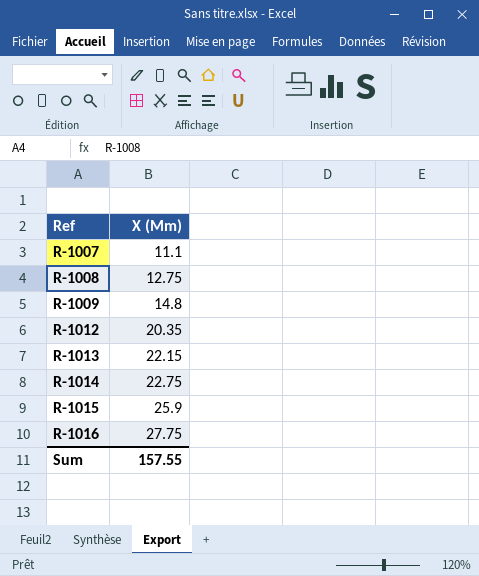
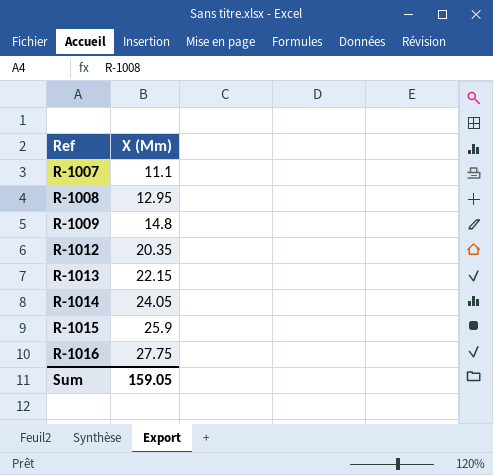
R-1008 | X (Μm): 12.75 -> 12.95
R-1014 | X (Μm): 22.75 -> 24.05
Sum | X (Μm): 157.55 -> 159.05

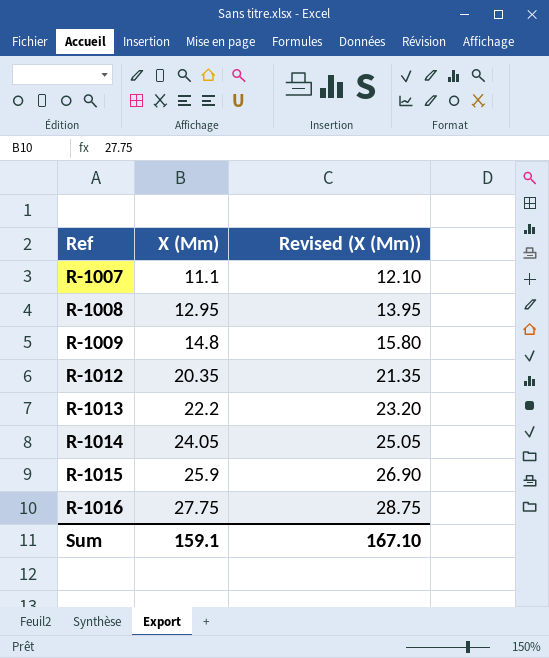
column Revised (X (Μm)) | formula: none -> [X (Μm)] + 1
R-1013 | X (Μm): 22.15 -> 22.2
Sum | X (Μm): 159.05 -> 159.1

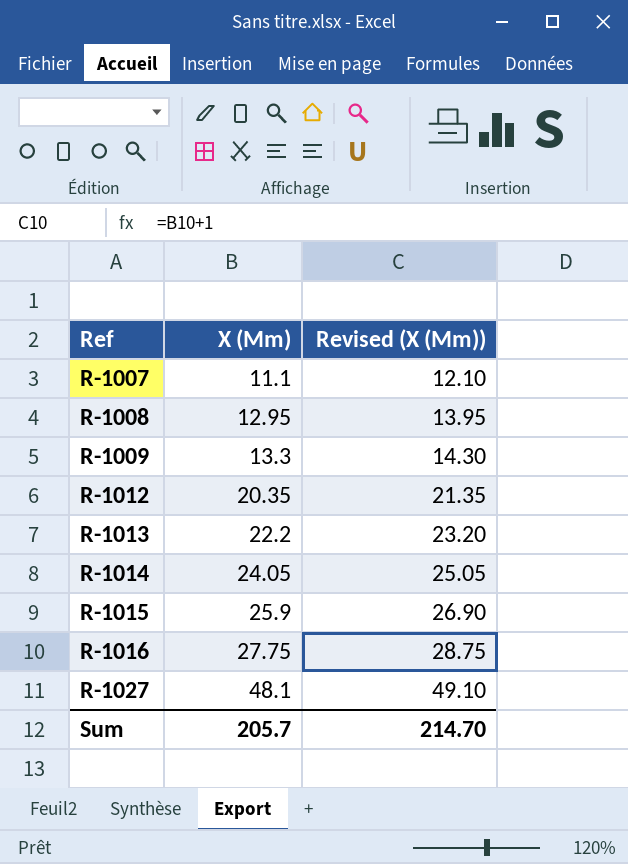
R-1009 | X (Μm): 14.8 -> 13.3
R-1009 | Revised (X (Μm)): 15.80 -> 14.30
row R-1027: none -> 48.1 | 49.10
Sum | X (Μm): 159.1 -> 205.7
Sum | Revised (X (Μm)): 167.10 -> 214.70

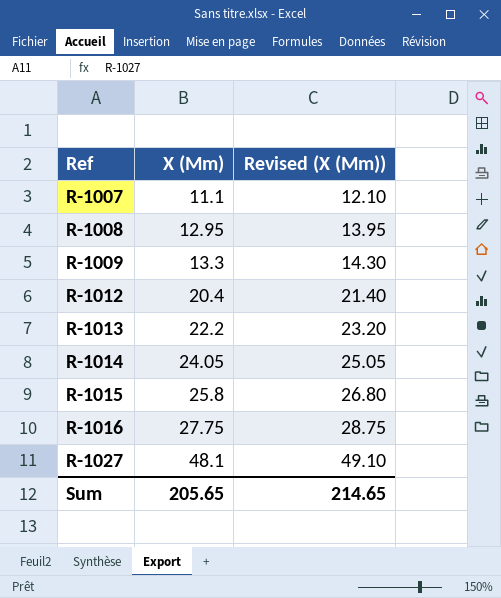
R-1012 | X (Μm): 20.35 -> 20.4
R-1012 | Revised (X (Μm)): 21.35 -> 21.40
R-1015 | X (Μm): 25.9 -> 25.8
R-1015 | Revised (X (Μm)): 26.90 -> 26.80
Sum | X (Μm): 205.7 -> 205.65
Sum | Revised (X (Μm)): 214.70 -> 214.65

